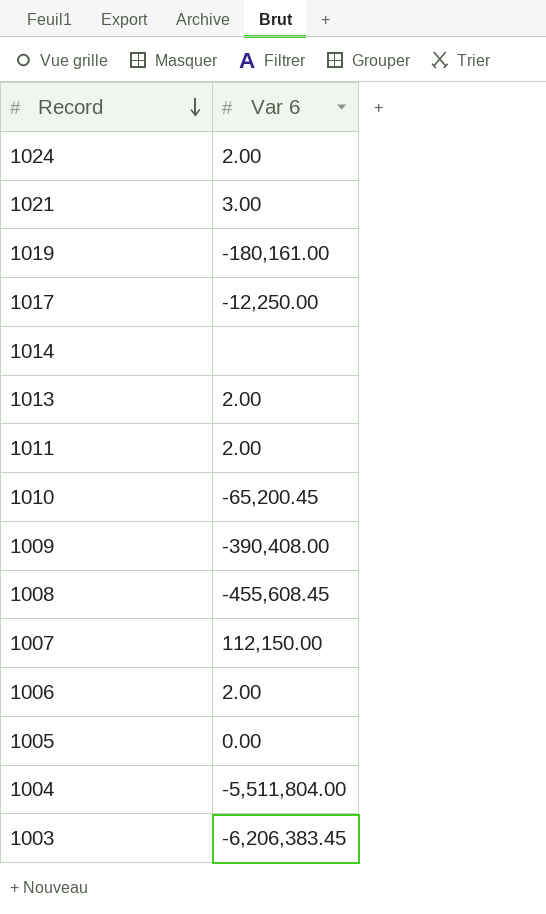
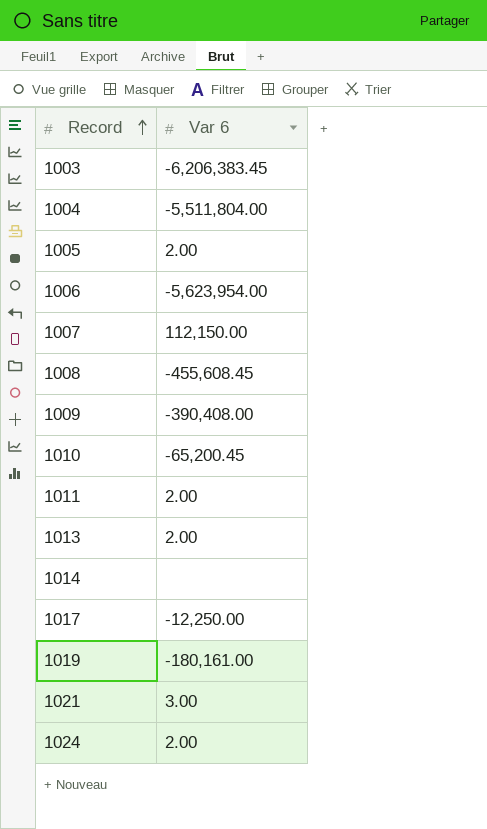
row order: Record descending -> Record ascending
1005 | Var 6: 0.00 -> 2.00
1006 | Var 6: 2.00 -> -5,623,954.00

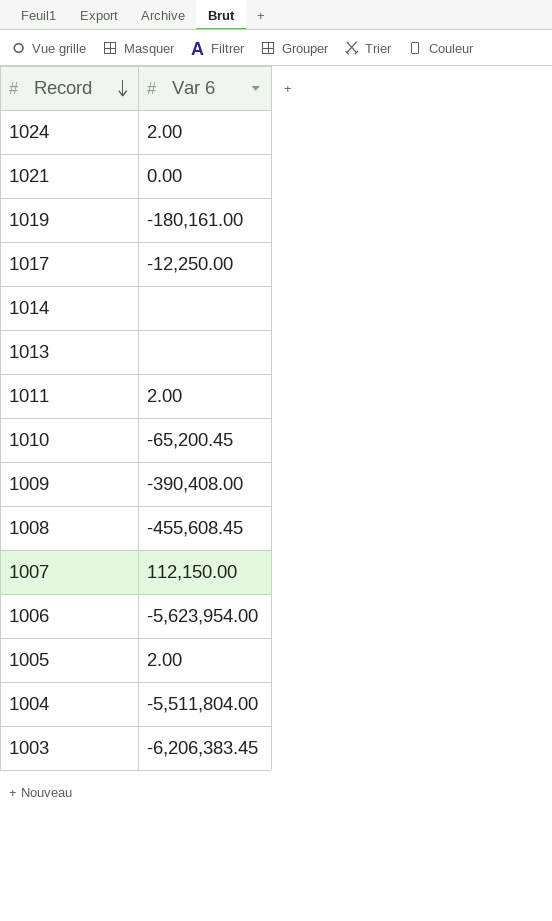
row order: Record ascending -> Record descending
1021 | Var 6: 3.00 -> 0.00
1013 | Var 6: 2.00 -> none

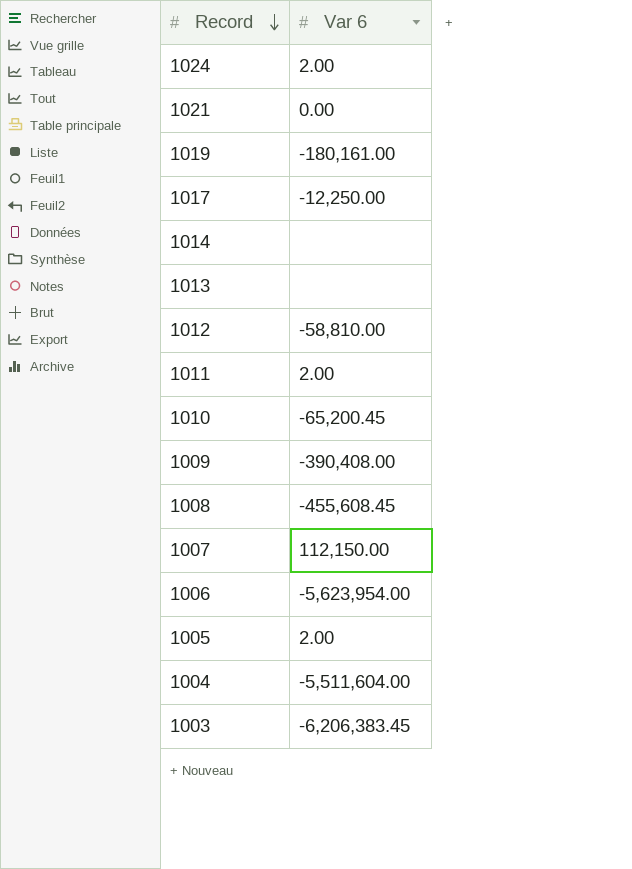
row 1012: none -> -58,810.00
1004 | Var 6: -5,511,804.00 -> -5,511,604.00

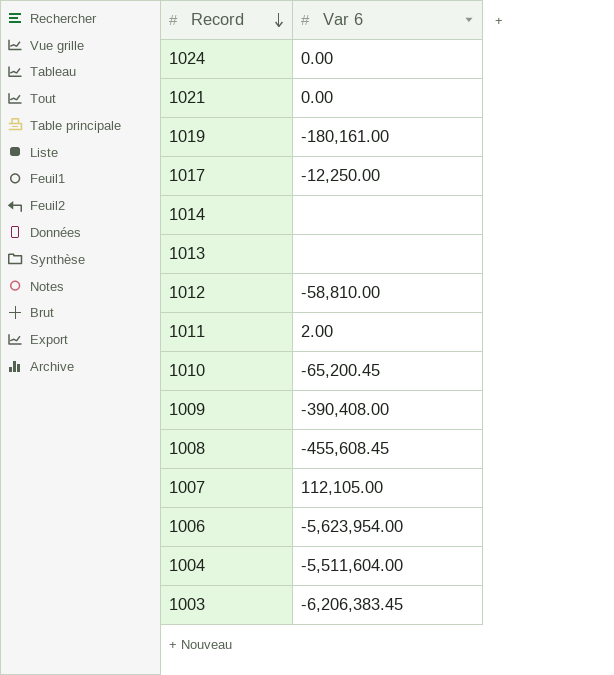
row 1005: 2.00 -> none
1024 | Var 6: 2.00 -> 0.00
1007 | Var 6: 112,150.00 -> 112,105.00

